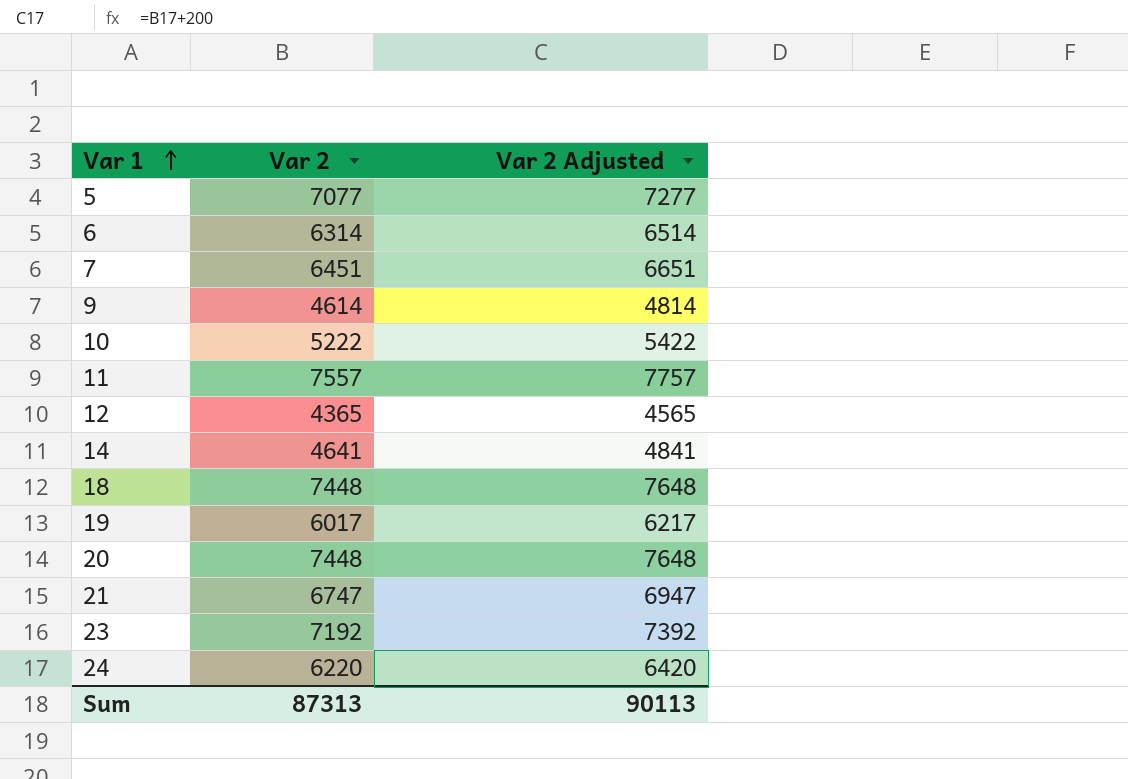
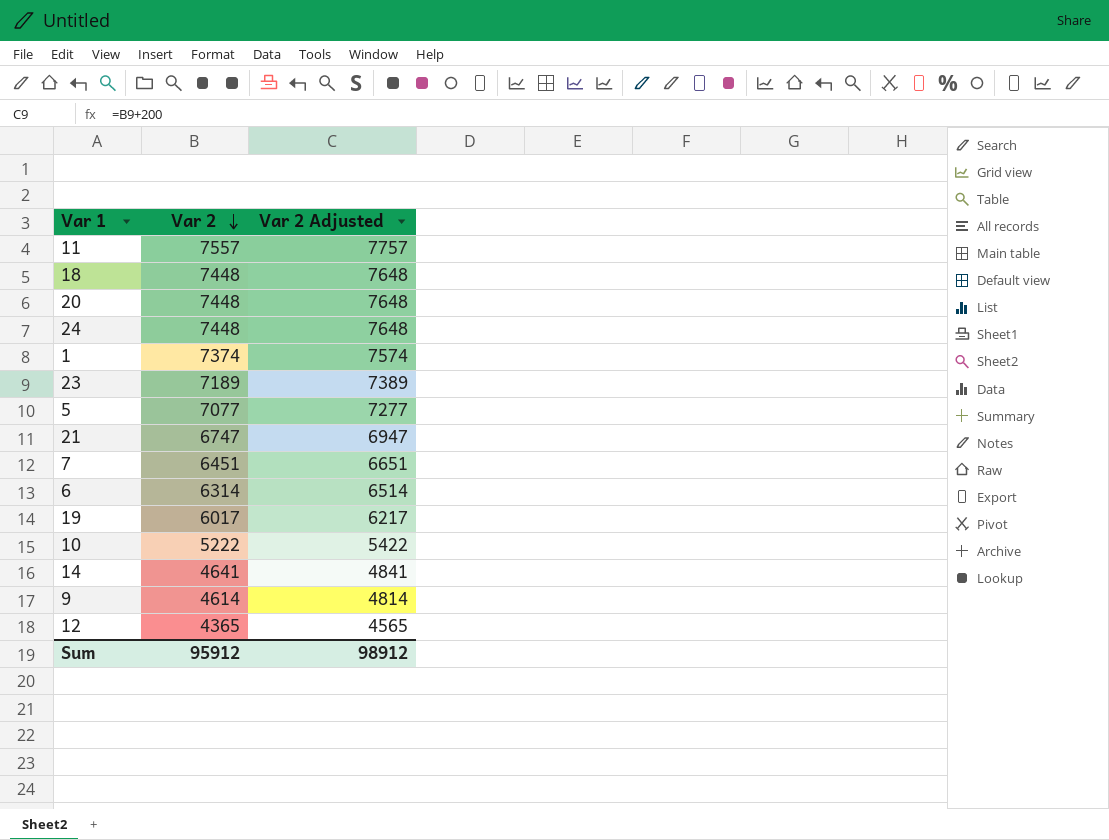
row order: Var 1 ascending -> Var 2 descending
24 | Var 2: 6220 -> 7448
24 | Var 2 Adjusted: 6420 -> 7648
row 1: none -> 7374 | 7574
23 | Var 2: 7192 -> 7189
23 | Var 2 Adjusted: 7392 -> 7389
Sum | Var 2: 87313 -> 95912
Sum | Var 2 Adjusted: 90113 -> 98912

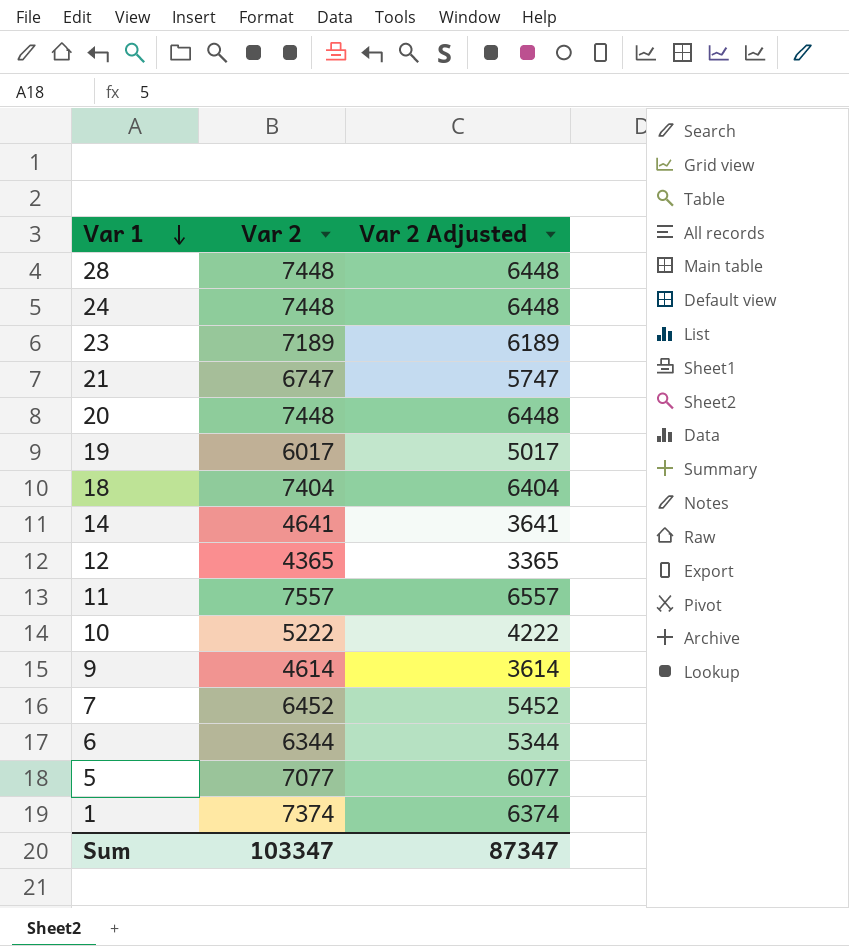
row order: Var 2 descending -> Var 1 descending
column Var 2 Adjusted | formula: [Var 2] + 200 -> [Var 2] - 1000
row 28: none -> 7448 | 6448
18 | Var 2: 7448 -> 7404
7 | Var 2: 6451 -> 6452
6 | Var 2: 6314 -> 6344
Sum | Var 2: 95912 -> 103347
Sum | Var 2 Adjusted: 98912 -> 87347

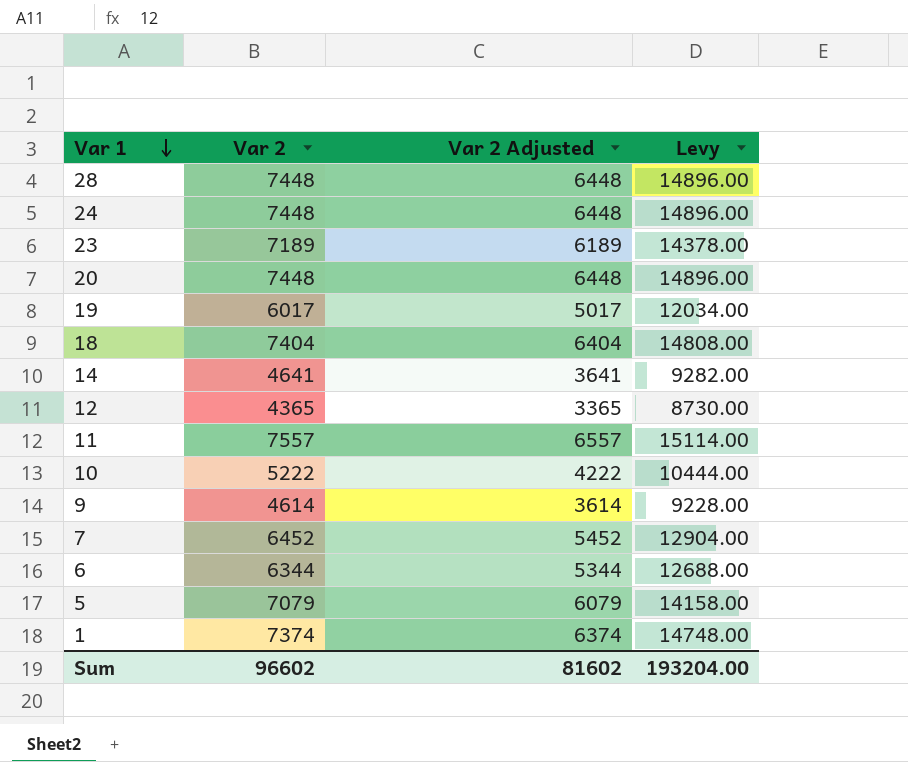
column Levy | formula: none -> [Var 2] * 2
row 21: 6747 | 5747 -> none
5 | Var 2: 7077 -> 7079
5 | Var 2 Adjusted: 6077 -> 6079
Sum | Var 2: 103347 -> 96602
Sum | Var 2 Adjusted: 87347 -> 81602

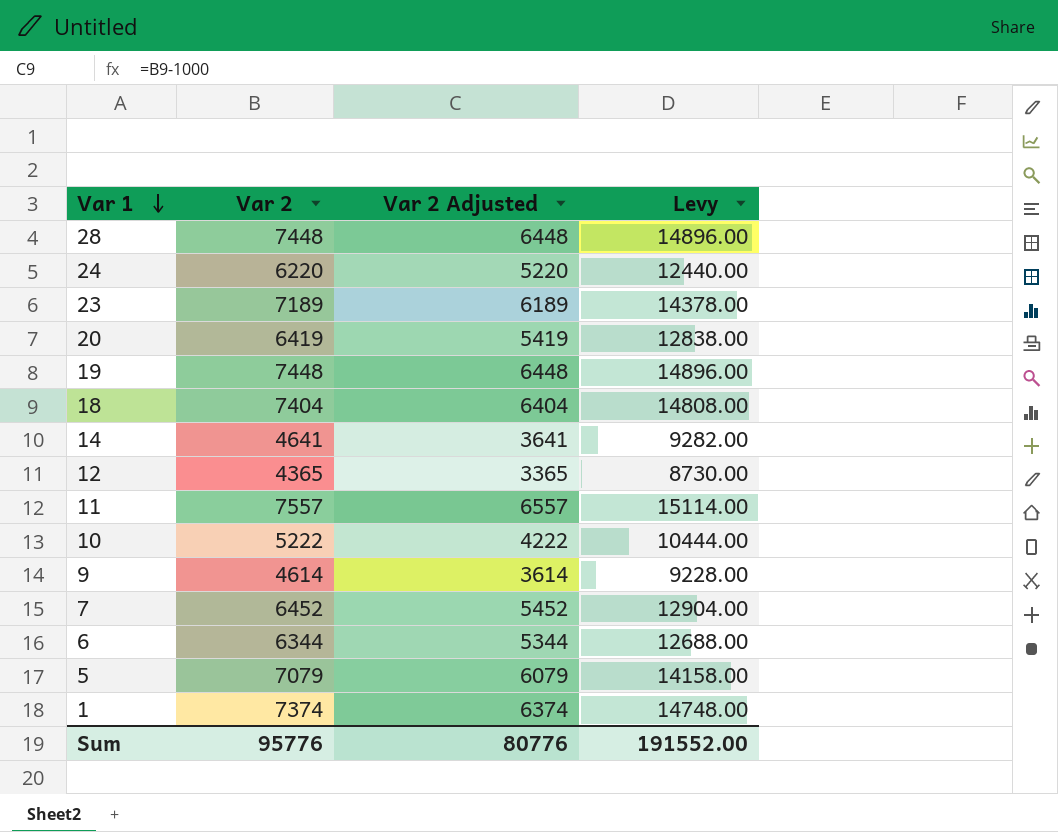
24 | Var 2: 7448 -> 6220
24 | Var 2 Adjusted: 6448 -> 5220
24 | Levy: 14896.00 -> 12440.00
20 | Var 2: 7448 -> 6419
20 | Var 2 Adjusted: 6448 -> 5419
20 | Levy: 14896.00 -> 12838.00
19 | Var 2: 6017 -> 7448
19 | Var 2 Adjusted: 5017 -> 6448
19 | Levy: 12034.00 -> 14896.00
Sum | Var 2: 96602 -> 95776
Sum | Var 2 Adjusted: 81602 -> 80776
Sum | Levy: 193204.00 -> 191552.00

